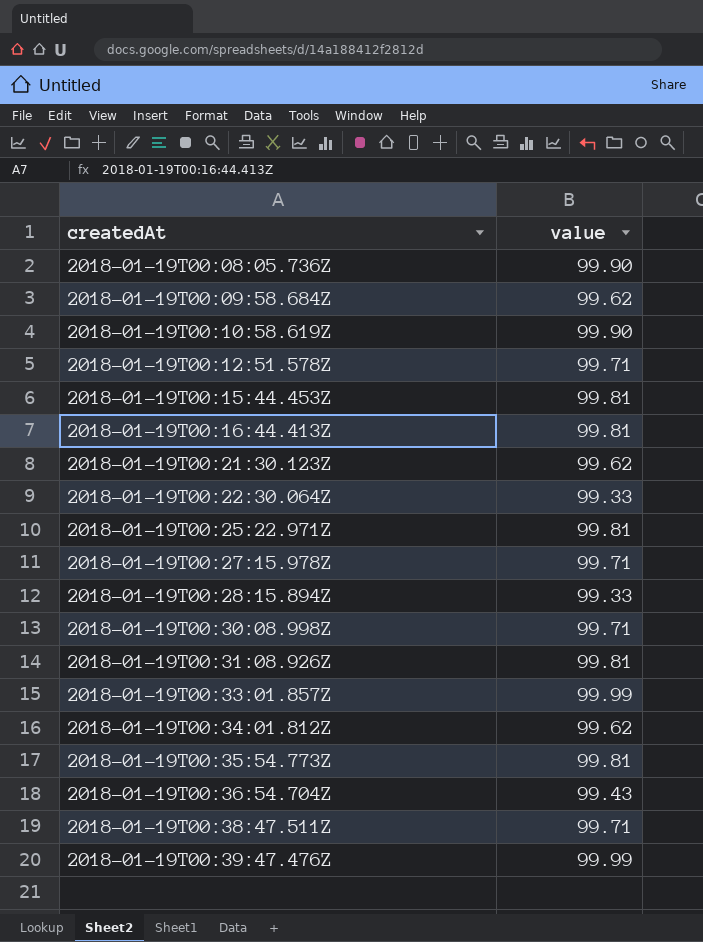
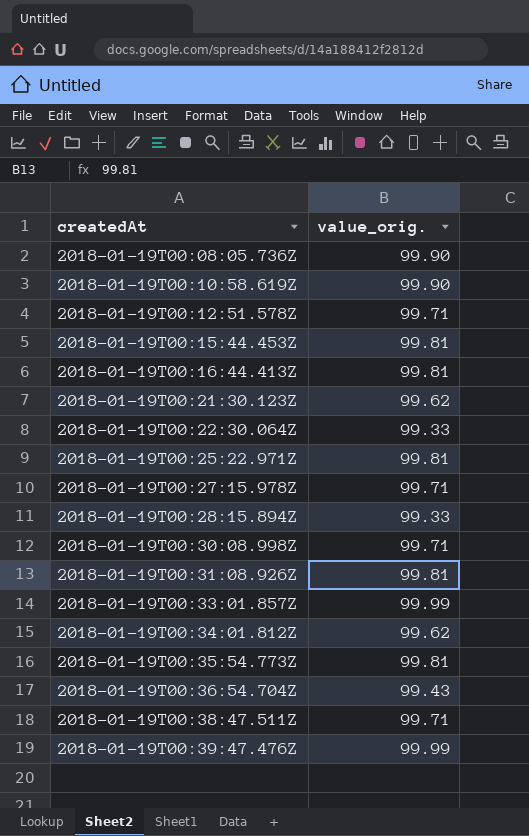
column name: value -> value_orig.
row 2018-01-19T00:09:58.684Z: 99.62 -> none

